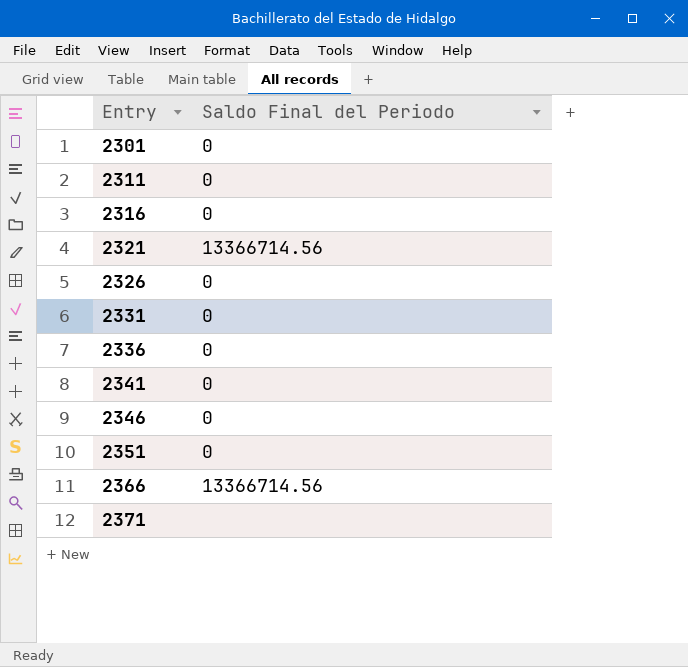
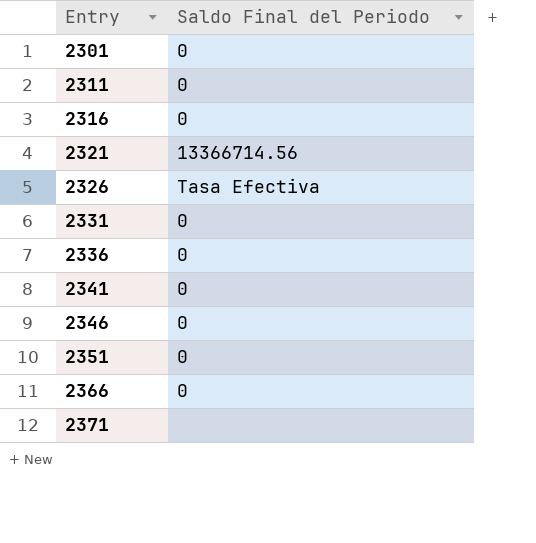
2326 | Saldo Final del Periodo: 0 -> Tasa Efectiva
2366 | Saldo Final del Periodo: 13366714.56 -> 0

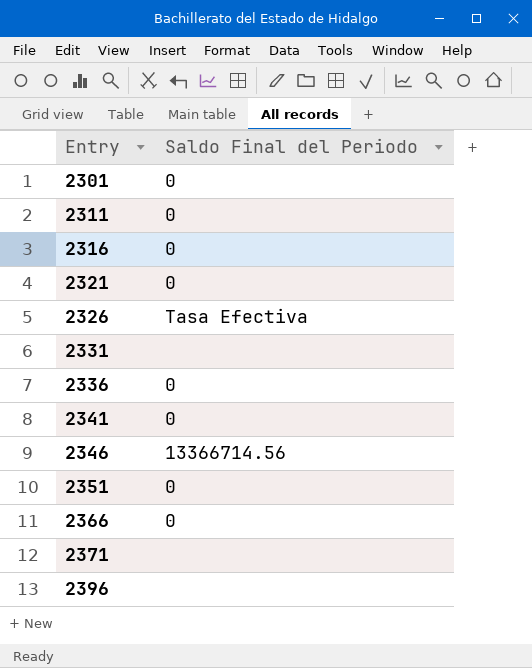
2321 | Saldo Final del Periodo: 13366714.56 -> 0
2331 | Saldo Final del Periodo: 0 -> none
2346 | Saldo Final del Periodo: 0 -> 13366714.56
row 2396: none -> none

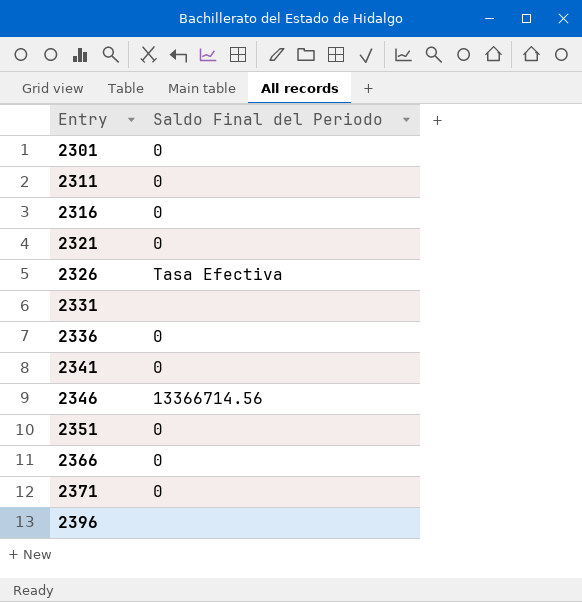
2371 | Saldo Final del Periodo: none -> 0

